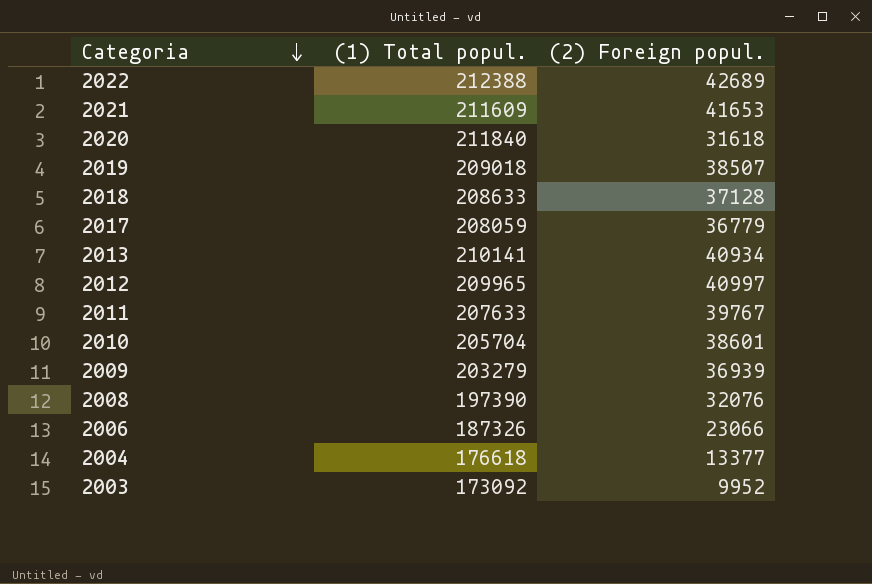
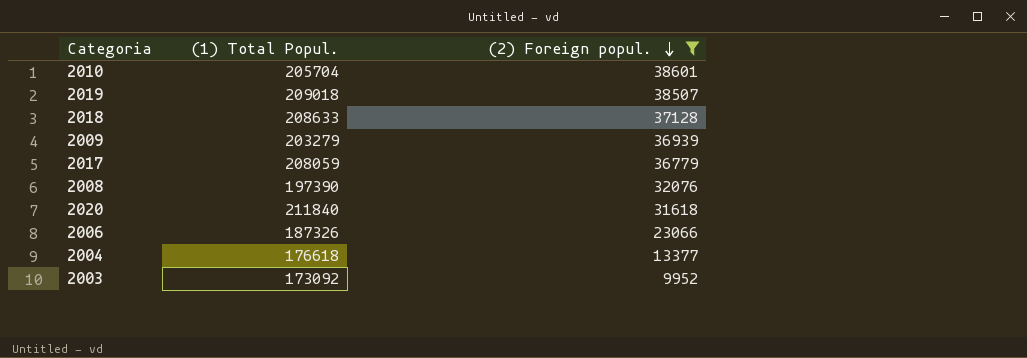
filter: none -> (2) Foreign popul. <= 38601
row order: Categoria descending -> (2) Foreign popul. descending
column name: (1) Total popul. -> (1) Total Popul.

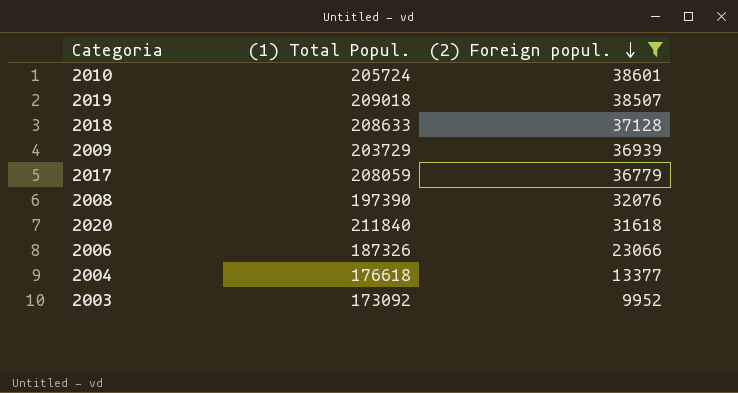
2010 | (1) Total Popul.: 205704 -> 205724
2009 | (1) Total Popul.: 203279 -> 203729

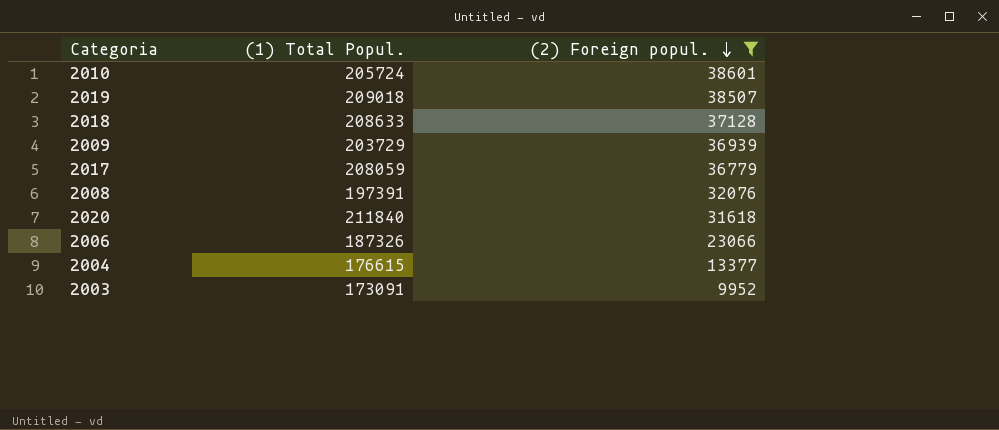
2008 | (1) Total Popul.: 197390 -> 197391
2004 | (1) Total Popul.: 176618 -> 176615
2003 | (1) Total Popul.: 173092 -> 173091

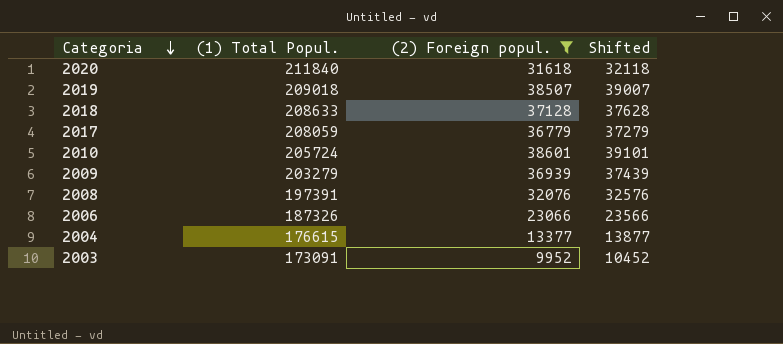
row order: (2) Foreign popul. descending -> Categoria descending
column Shifted | formula: none -> [(2) Foreign popul.] + 500
2009 | (1) Total Popul.: 203729 -> 203279

